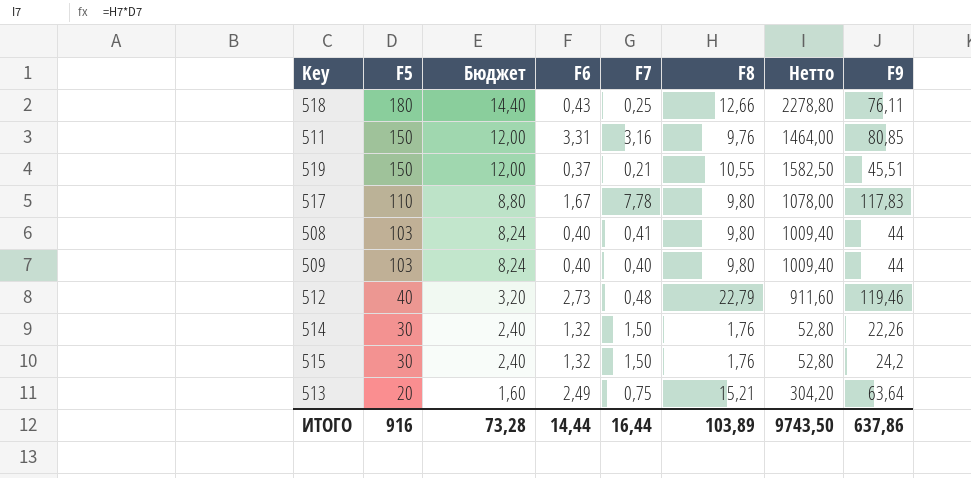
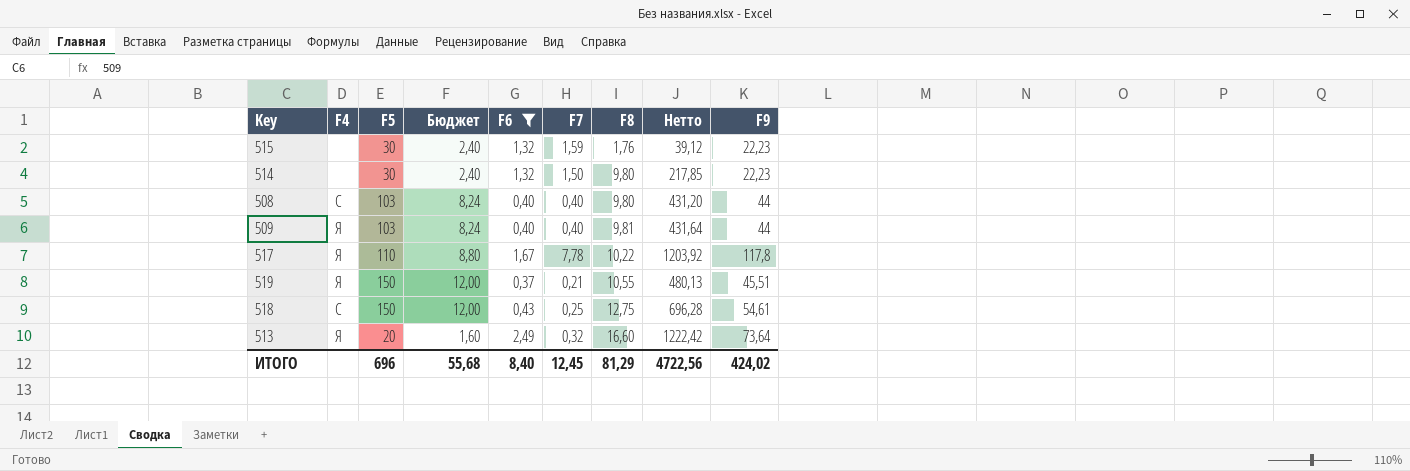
filter: none -> F6 <= 2,49
row order: F5 descending -> F8 ascending
column F4 | position: none -> 2
column Нетто | formula: [F5] * [F8] -> [F8] * [F9]
515 | F7: 1,50 -> 1,59
515 | F9: 24,2 -> 22,23
514 | F8: 1,76 -> 9,80
514 | F9: 22,26 -> 22,23
508 | F7: 0,41 -> 0,40
509 | F8: 9,80 -> 9,81
517 | F8: 9,80 -> 10,22
517 | F9: 117,83 -> 117,8
518 | F5: 180 -> 150
518 | Бюджет: 14,40 -> 12,00
518 | F8: 12,66 -> 12,75
518 | F9: 76,11 -> 54,61
513 | F7: 0,75 -> 0,32
513 | F8: 15,21 -> 16,60
513 | F9: 63,64 -> 73,64
ИТОГО | F5: 916 -> 696
ИТОГО | Бюджет: 73,28 -> 55,68
ИТОГО | F6: 14,44 -> 8,40
ИТОГО | F7: 16,44 -> 12,45
ИТОГО | F8: 103,89 -> 81,29
ИТОГО | Нетто: 9743,50 -> 4722,56
ИТОГО | F9: 637,86 -> 424,02

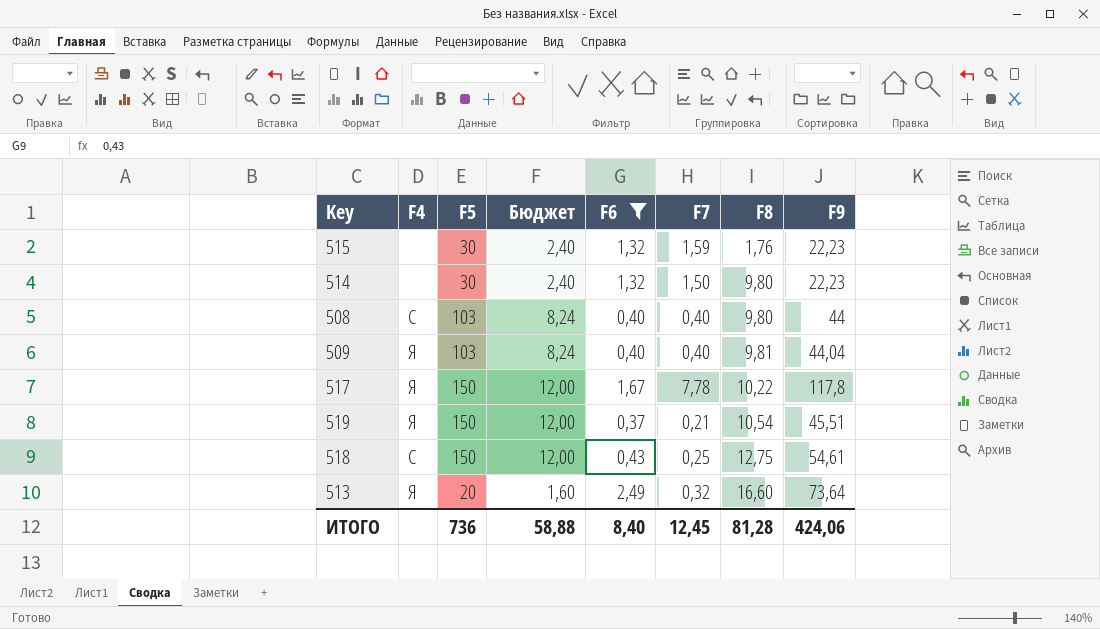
column Нетто | formula: [F8] * [F9] -> none
509 | F9: 44 -> 44,04
517 | F5: 110 -> 150
517 | Бюджет: 8,80 -> 12,00
519 | F8: 10,55 -> 10,54
ИТОГО | F5: 696 -> 736
ИТОГО | Бюджет: 55,68 -> 58,88
ИТОГО | F8: 81,29 -> 81,28
ИТОГО | F9: 424,02 -> 424,06

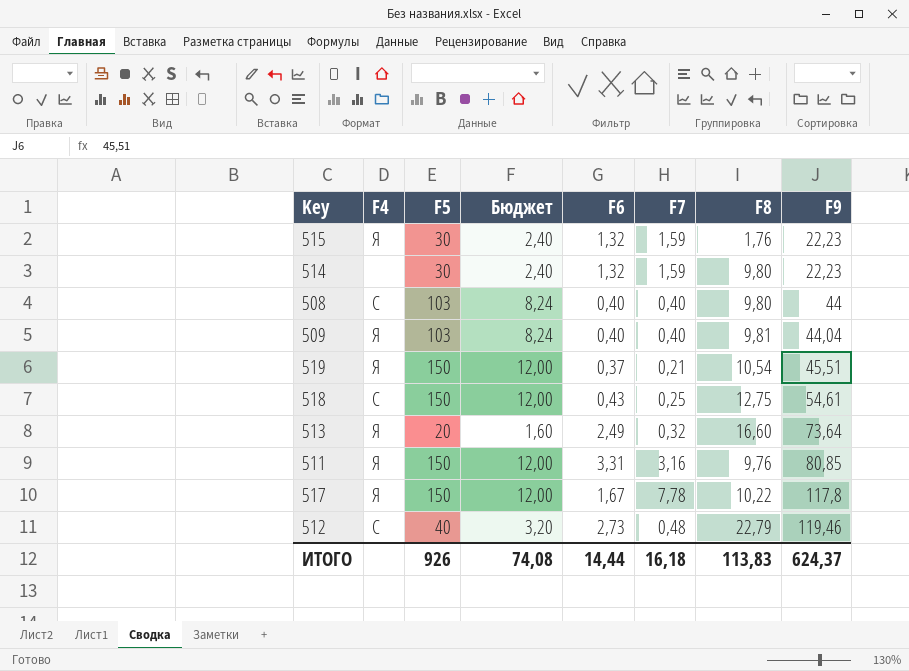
filter: F6 <= 2,49 -> none
row order: F8 ascending -> F9 ascending
515 | F4: none -> Я
514 | F7: 1,50 -> 1,59
ИТОГО | F5: 736 -> 926
ИТОГО | Бюджет: 58,88 -> 74,08
ИТОГО | F6: 8,40 -> 14,44
ИТОГО | F7: 12,45 -> 16,18
ИТОГО | F8: 81,28 -> 113,83
ИТОГО | F9: 424,06 -> 624,37

